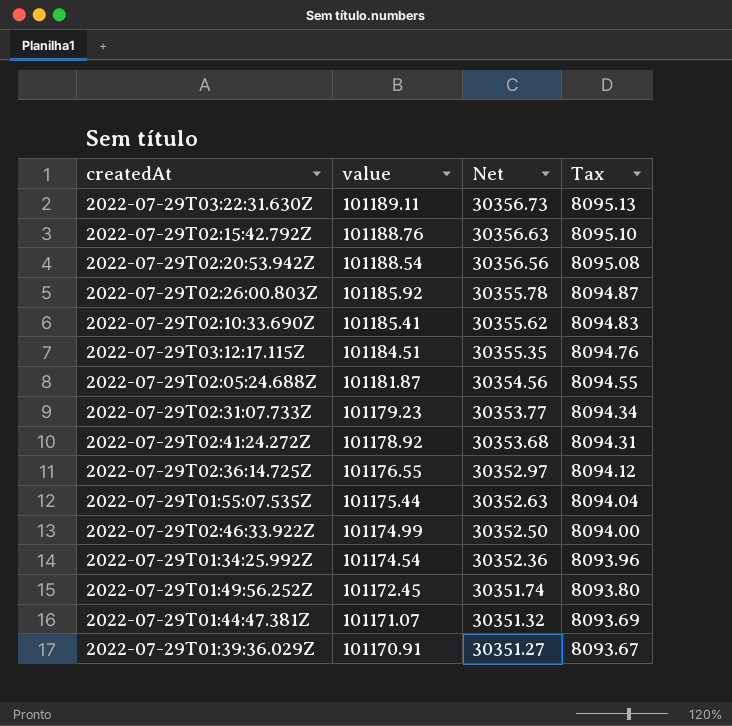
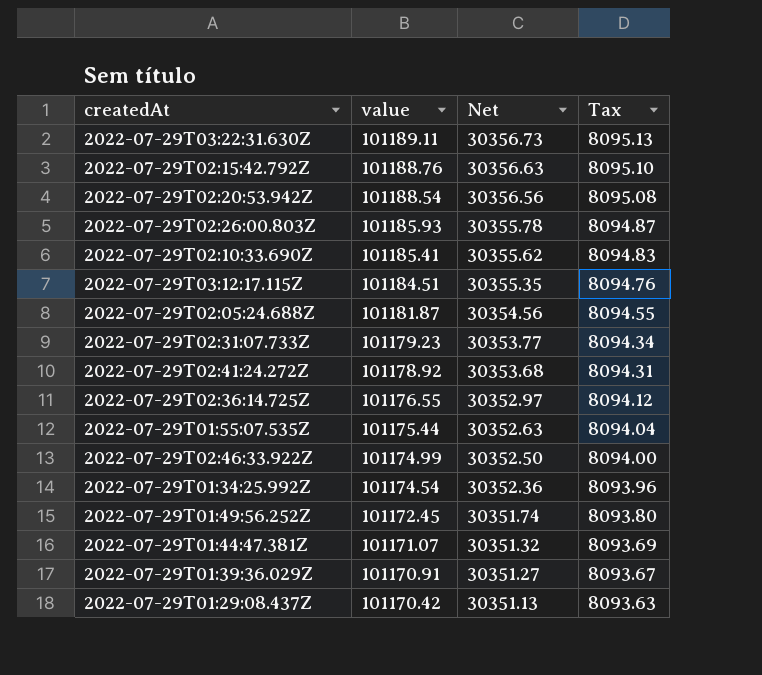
2022-07-29T02:26:00.803Z | value: 101185.92 -> 101185.93
row 2022-07-29T01:29:08.437Z: none -> 101170.42 | 30351.13 | 8093.63

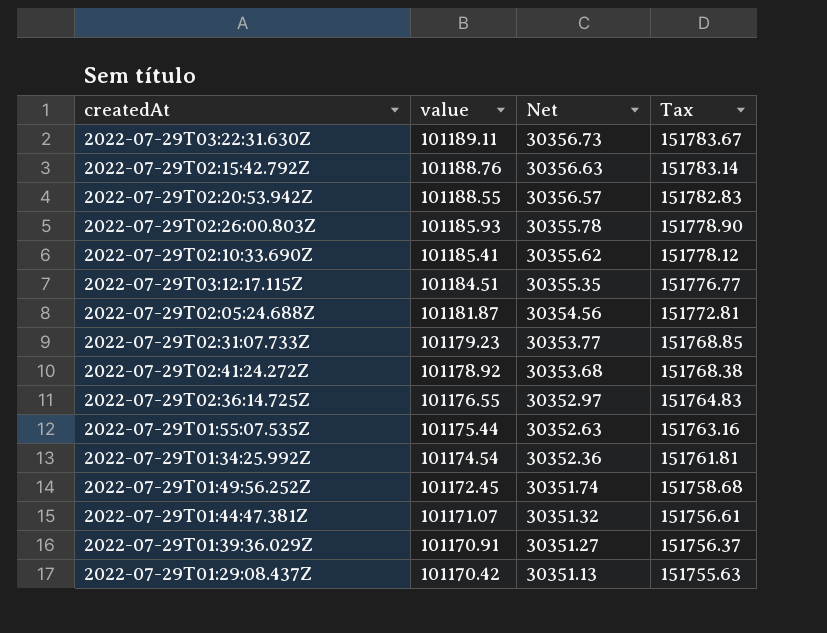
column Tax | formula: [value] * 0.08 -> [value] * 1.5
row 2022-07-29T02:46:33.922Z: 101174.99 | 30352.50 | 8094.00 -> none
2022-07-29T02:20:53.942Z | value: 101188.54 -> 101188.55
2022-07-29T02:20:53.942Z | Net: 30356.56 -> 30356.57

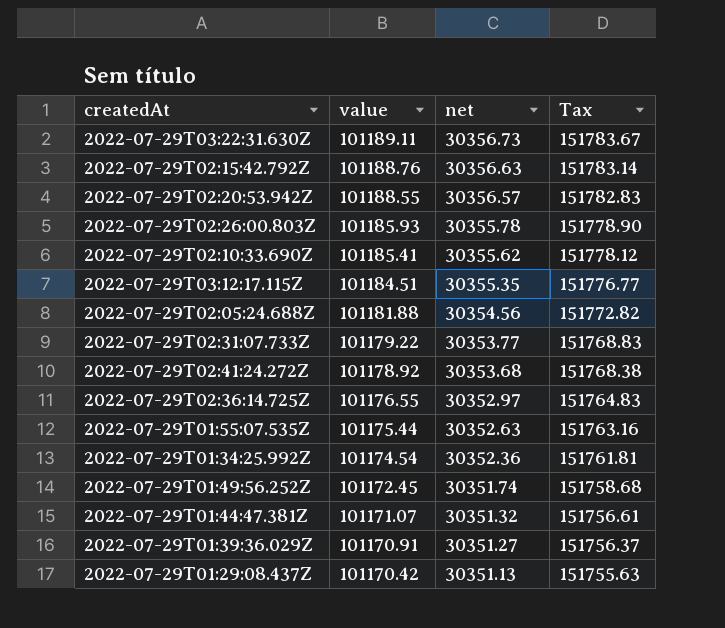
column name: Net -> net
2022-07-29T02:05:24.688Z | value: 101181.87 -> 101181.88
2022-07-29T02:05:24.688Z | Tax: 151772.81 -> 151772.82
2022-07-29T02:31:07.733Z | value: 101179.23 -> 101179.22
2022-07-29T02:31:07.733Z | Tax: 151768.85 -> 151768.83

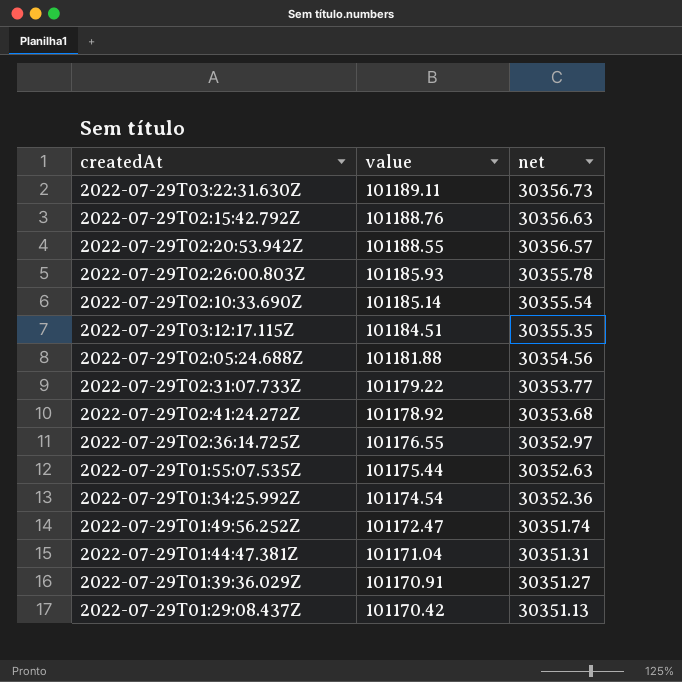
column Tax | formula: [value] * 1.5 -> none
2022-07-29T02:10:33.690Z | value: 101185.41 -> 101185.14
2022-07-29T02:10:33.690Z | net: 30355.62 -> 30355.54
2022-07-29T01:49:56.252Z | value: 101172.45 -> 101172.47
2022-07-29T01:44:47.381Z | value: 101171.07 -> 101171.04
2022-07-29T01:44:47.381Z | net: 30351.32 -> 30351.31

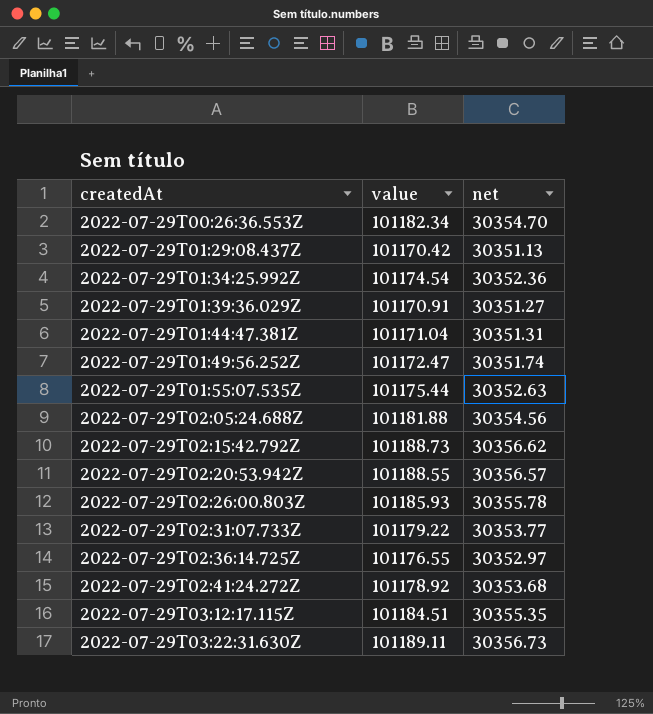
row order: value descending -> createdAt ascending
row 2022-07-29T02:10:33.690Z: 101185.14 | 30355.54 -> none
row 2022-07-29T00:26:36.553Z: none -> 101182.34 | 30354.70
2022-07-29T02:15:42.792Z | value: 101188.76 -> 101188.73
2022-07-29T02:15:42.792Z | net: 30356.63 -> 30356.62

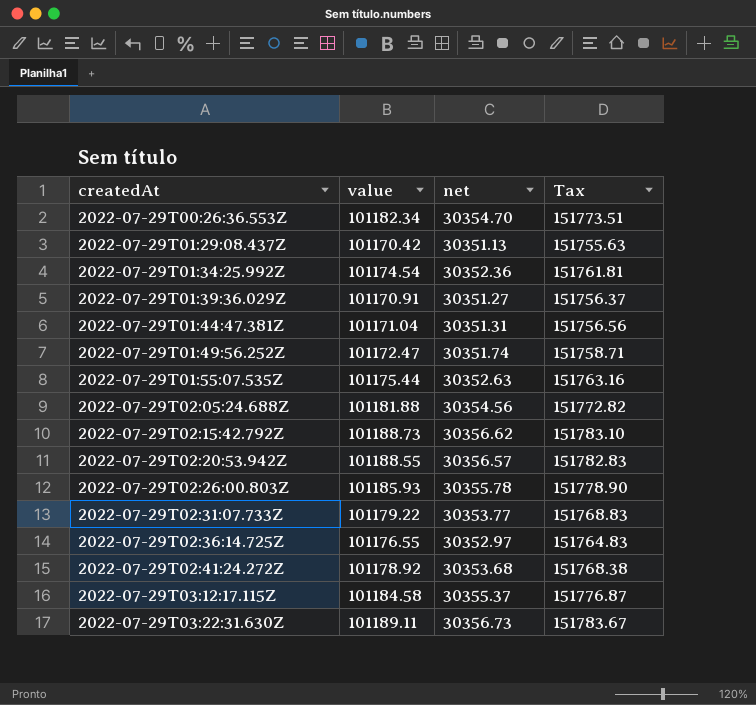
column Tax | formula: none -> [value] * 1.5
2022-07-29T03:12:17.115Z | value: 101184.51 -> 101184.58
2022-07-29T03:12:17.115Z | net: 30355.35 -> 30355.37

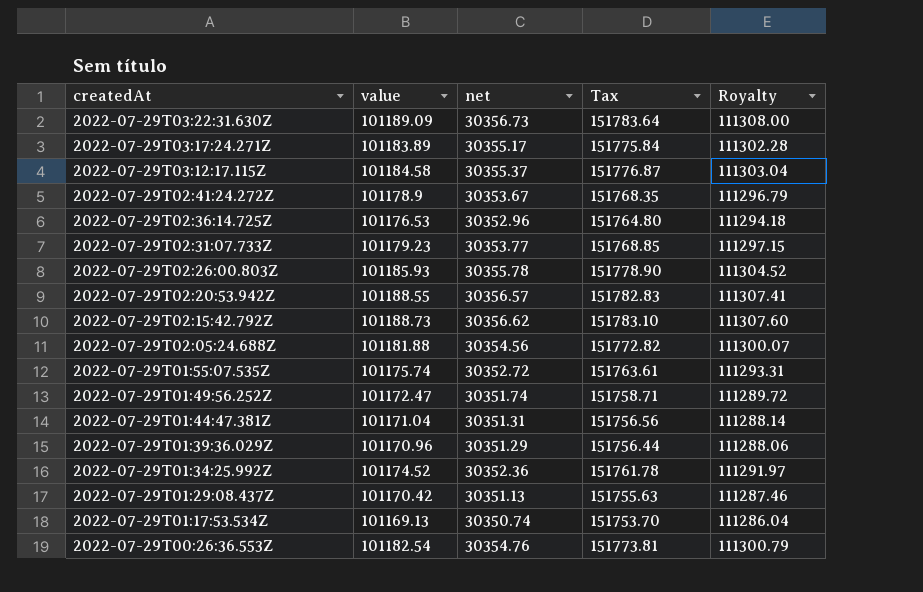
row order: createdAt ascending -> createdAt descending
column Royalty | formula: none -> [value] * 1.1
2022-07-29T03:22:31.630Z | value: 101189.11 -> 101189.09
2022-07-29T03:22:31.630Z | Tax: 151783.67 -> 151783.64
row 2022-07-29T03:17:24.271Z: none -> 101183.89 | 30355.17 | 151775.84 | 111302.28
2022-07-29T02:41:24.272Z | value: 101178.92 -> 101178.9
2022-07-29T02:41:24.272Z | net: 30353.68 -> 30353.67
2022-07-29T02:41:24.272Z | Tax: 151768.38 -> 151768.35
2022-07-29T02:36:14.725Z | value: 101176.55 -> 101176.53
2022-07-29T02:36:14.725Z | net: 30352.97 -> 30352.96
2022-07-29T02:36:14.725Z | Tax: 151764.83 -> 151764.80
2022-07-29T02:31:07.733Z | value: 101179.22 -> 101179.23
2022-07-29T02:31:07.733Z | Tax: 151768.83 -> 151768.85
2022-07-29T01:55:07.535Z | value: 101175.44 -> 101175.74
2022-07-29T01:55:07.535Z | net: 30352.63 -> 30352.72
2022-07-29T01:55:07.535Z | Tax: 151763.16 -> 151763.61
2022-07-29T01:39:36.029Z | value: 101170.91 -> 101170.96
2022-07-29T01:39:36.029Z | net: 30351.27 -> 30351.29
2022-07-29T01:39:36.029Z | Tax: 151756.37 -> 151756.44
2022-07-29T01:34:25.992Z | value: 101174.54 -> 101174.52
2022-07-29T01:34:25.992Z | Tax: 151761.81 -> 151761.78
row 2022-07-29T01:17:53.534Z: none -> 101169.13 | 30350.74 | 151753.70 | 111286.04
2022-07-29T00:26:36.553Z | value: 101182.34 -> 101182.54
2022-07-29T00:26:36.553Z | net: 30354.70 -> 30354.76
2022-07-29T00:26:36.553Z | Tax: 151773.51 -> 151773.81

